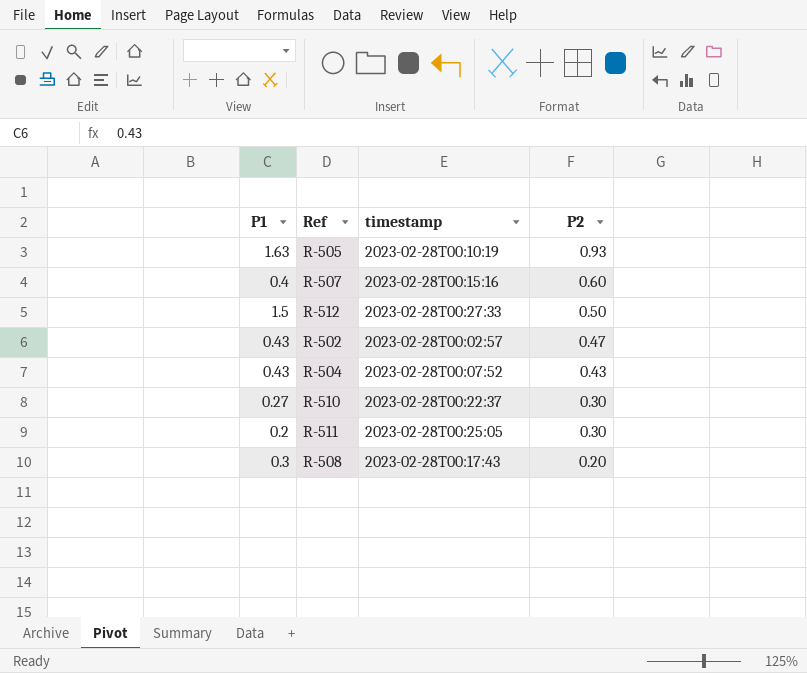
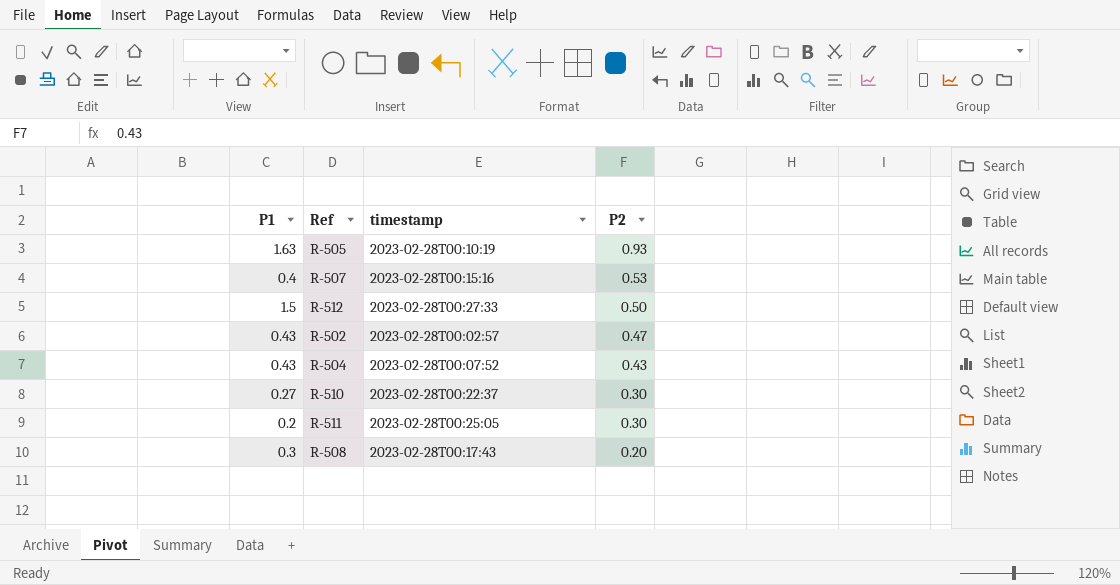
R-507 | P2: 0.60 -> 0.53

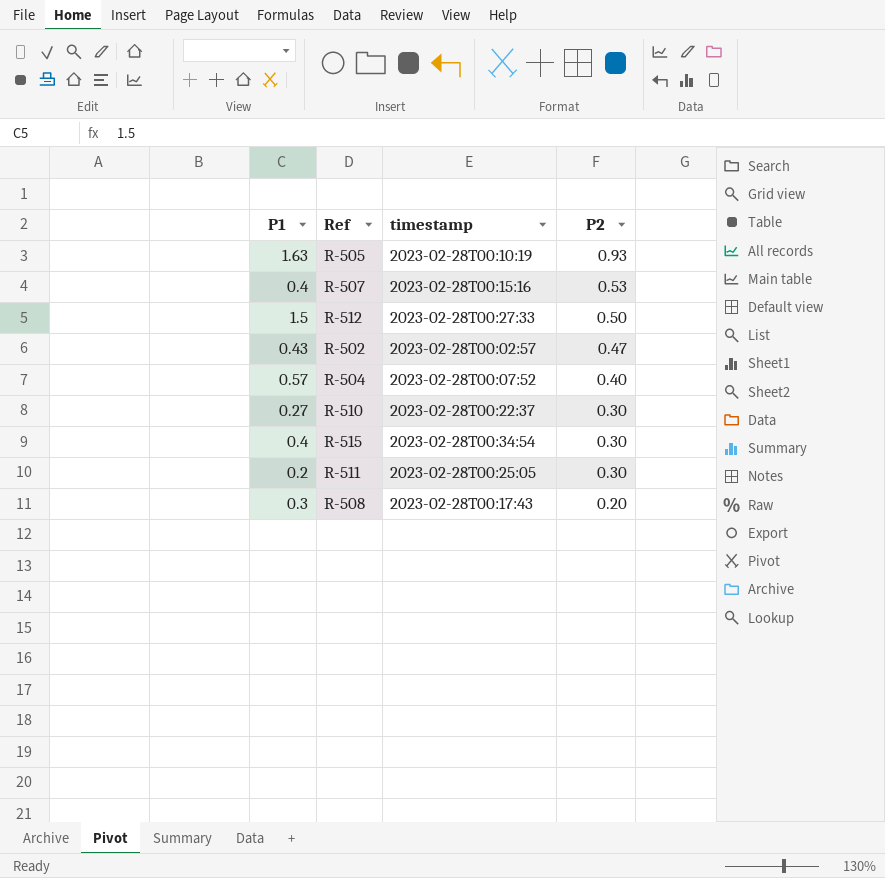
R-504 | P1: 0.43 -> 0.57
R-504 | P2: 0.43 -> 0.40
row R-515: none -> 0.4 | 2023-02-28T00:34:54 | 0.30

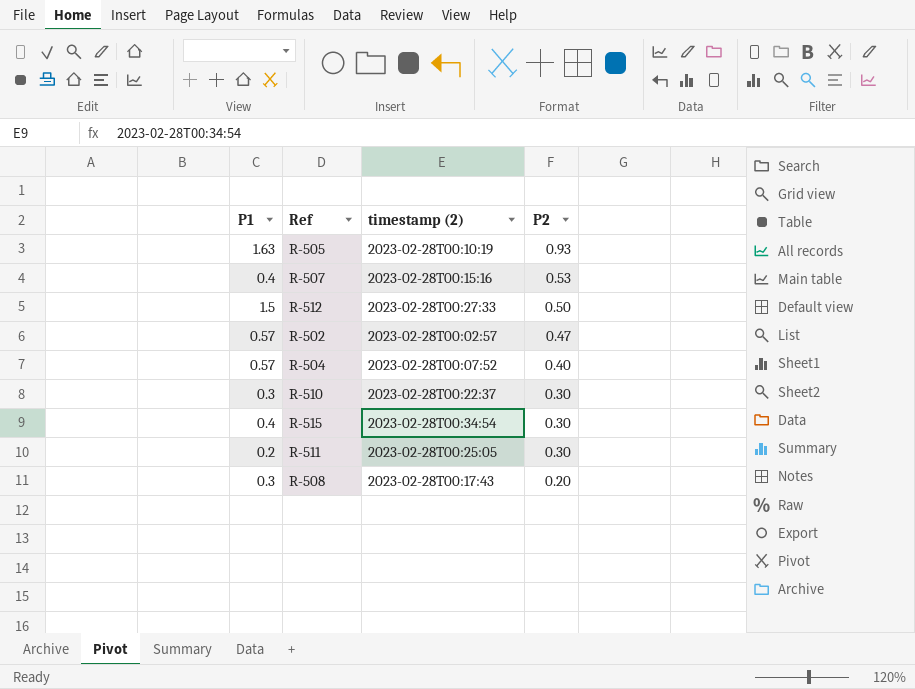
column name: timestamp -> timestamp (2)
R-502 | P1: 0.43 -> 0.57
R-510 | P1: 0.27 -> 0.3

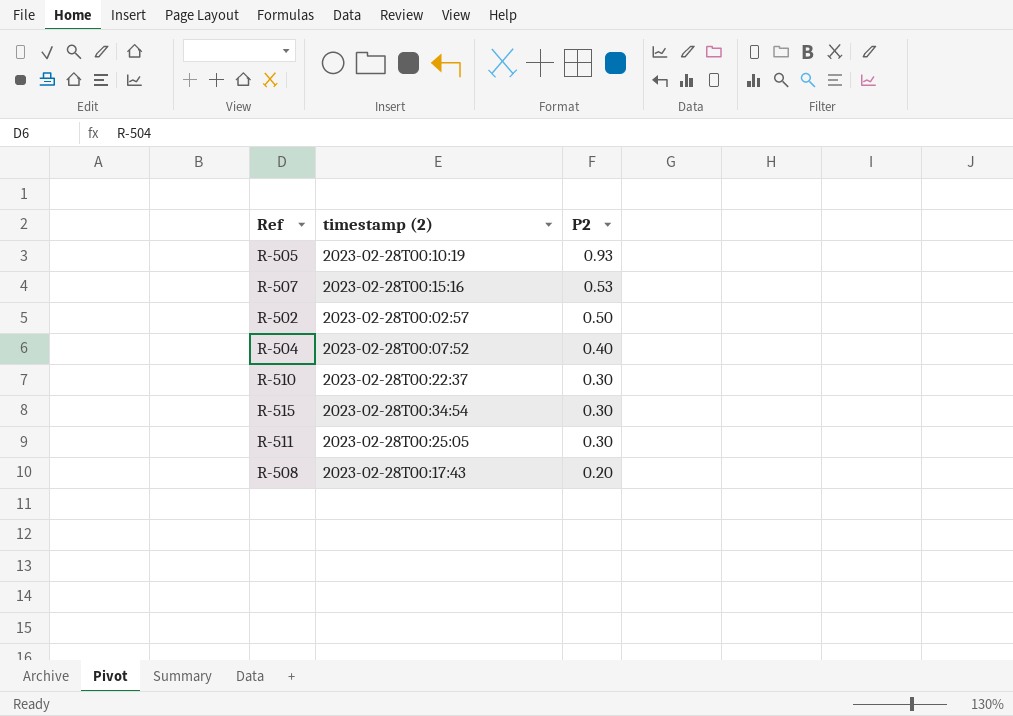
column P1 | position: 1 -> none
row R-512: 1.5 | 2023-02-28T00:27:33 | 0.50 -> none
R-502 | P2: 0.47 -> 0.50

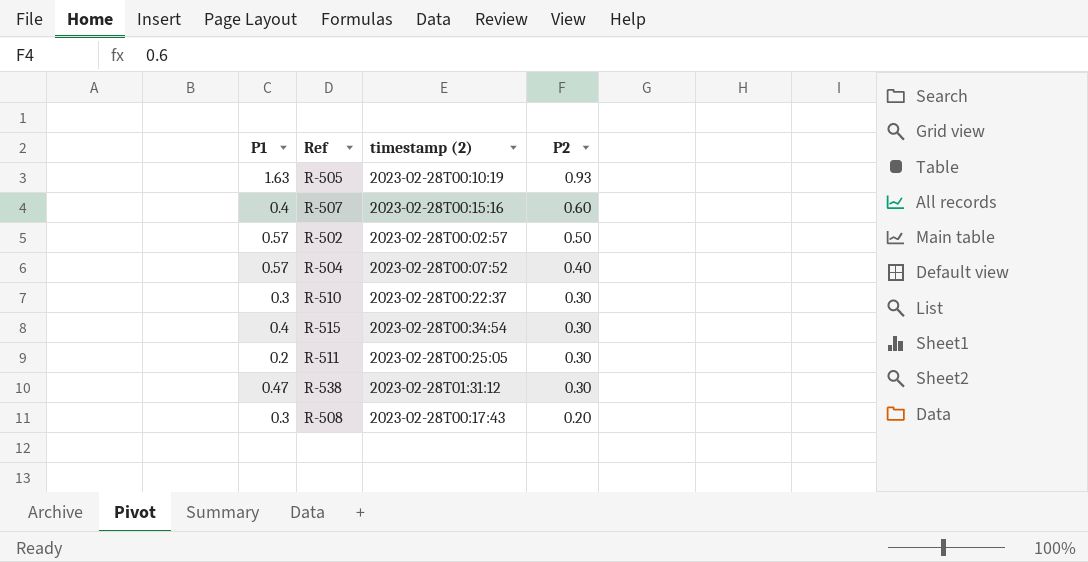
column P1 | position: none -> 1
R-507 | P2: 0.53 -> 0.60
row R-538: none -> 0.47 | 2023-02-28T01:31:12 | 0.30

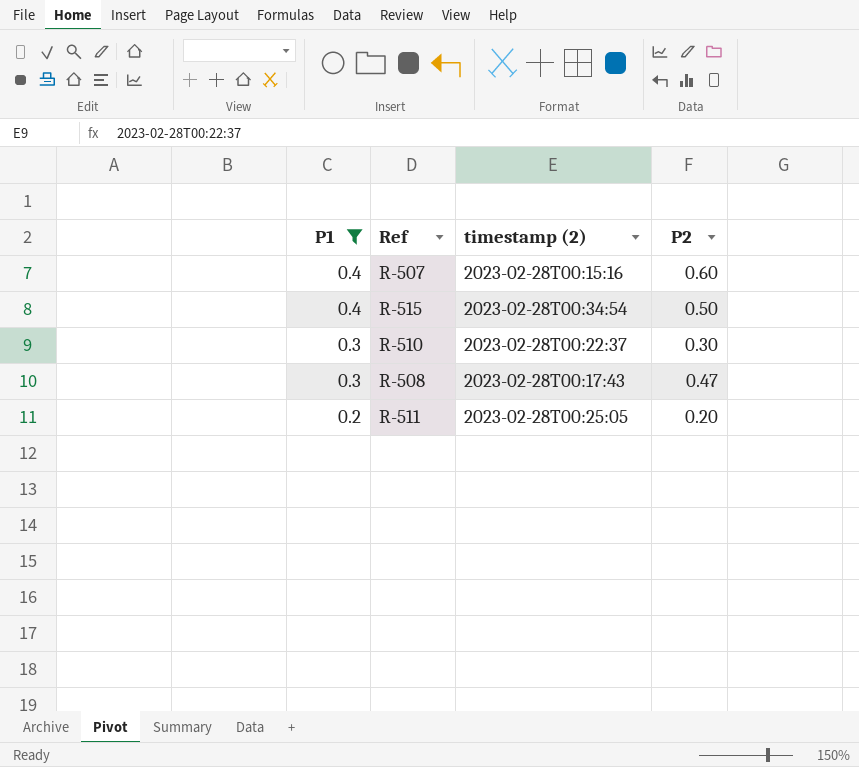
filter: none -> P1 <= 0.4
row order: P2 descending -> P1 descending
R-515 | P2: 0.30 -> 0.50
R-508 | P2: 0.20 -> 0.47
R-511 | P2: 0.30 -> 0.20

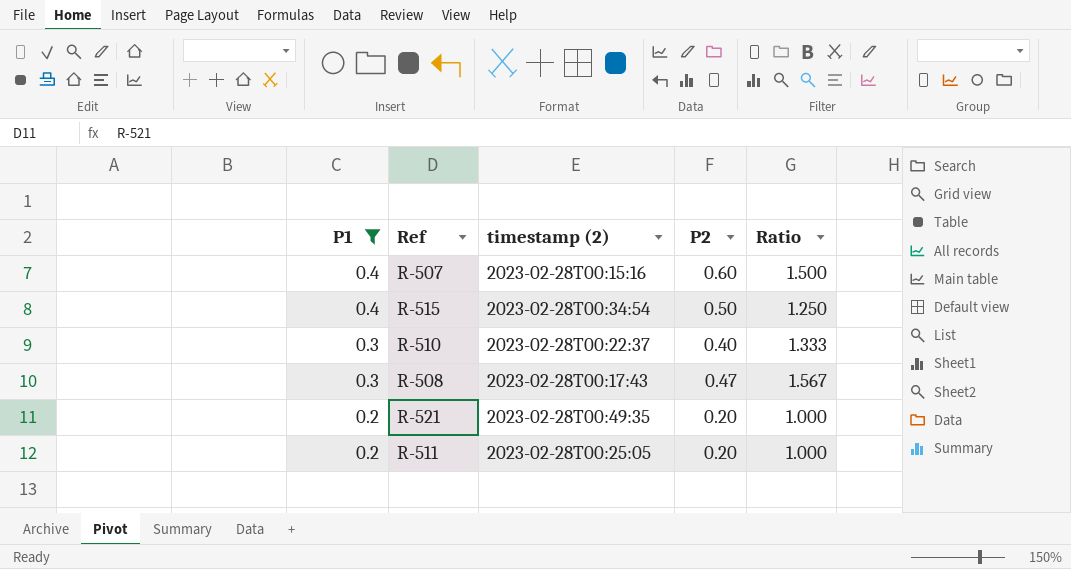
column Ratio | formula: none -> [P2] / [P1]
R-510 | P2: 0.30 -> 0.40
row R-521: none -> 0.2 | 2023-02-28T00:49:35 | 0.20 | 1.000

